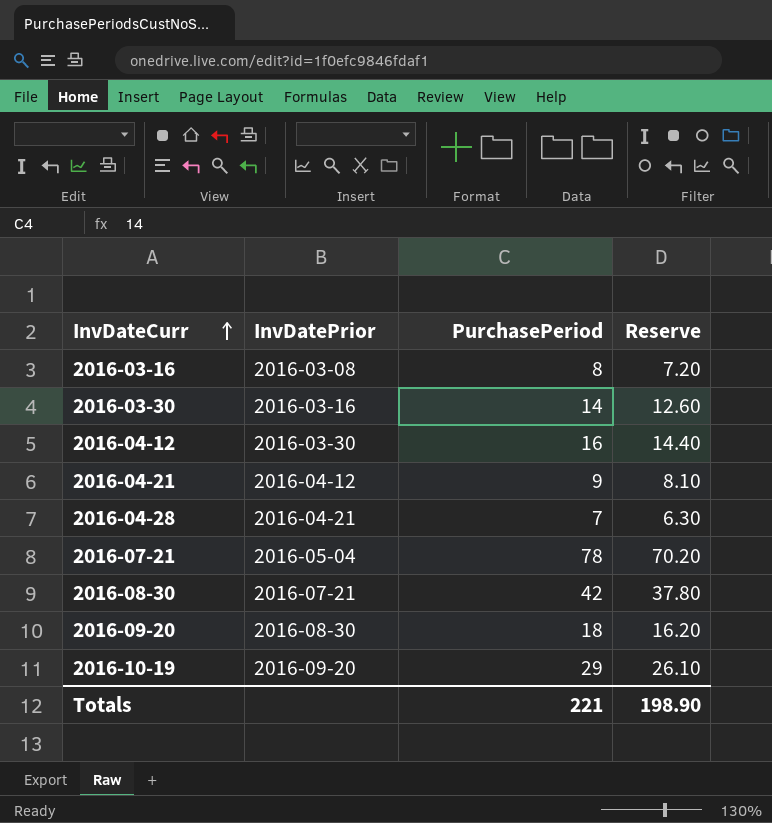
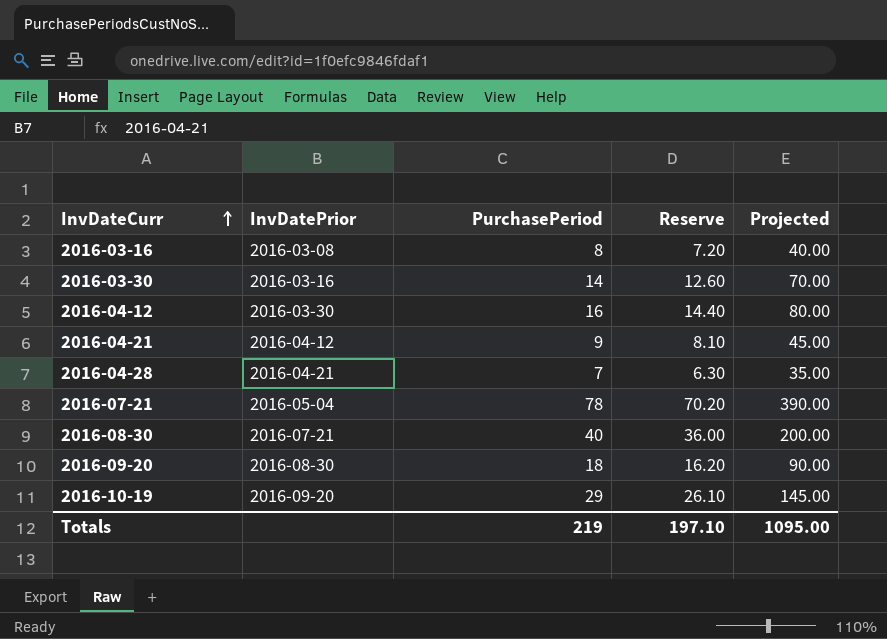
column Projected | formula: none -> [PurchasePeriod] * 5
2016-08-30 | PurchasePeriod: 42 -> 40
2016-08-30 | Reserve: 37.80 -> 36.00
Totals | PurchasePeriod: 221 -> 219
Totals | Reserve: 198.90 -> 197.10

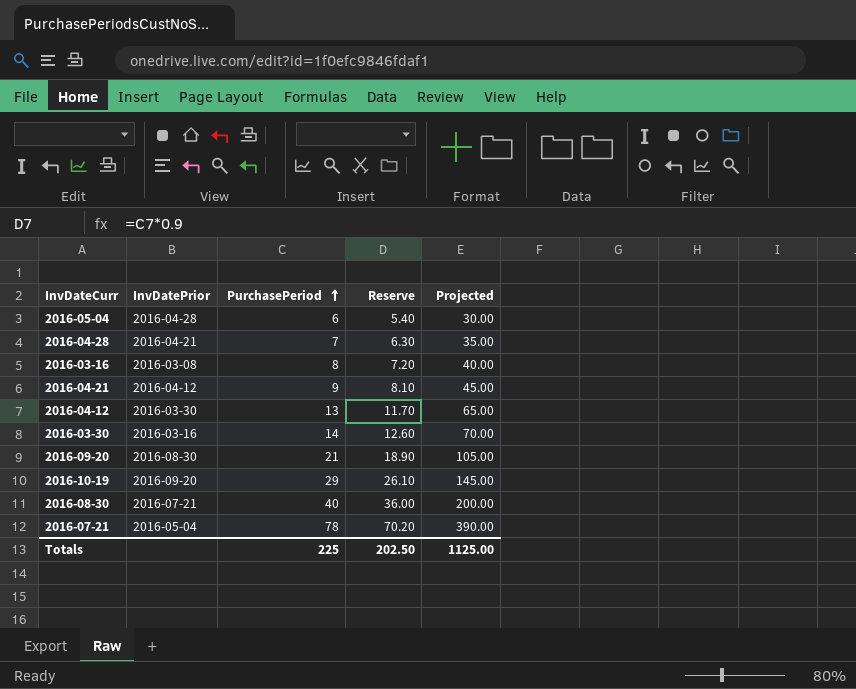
row order: InvDateCurr ascending -> PurchasePeriod ascending
row 2016-05-04: none -> 2016-04-28 | 6 | 5.40 | 30.00
2016-04-12 | PurchasePeriod: 16 -> 13
2016-04-12 | Reserve: 14.40 -> 11.70
2016-04-12 | Projected: 80.00 -> 65.00
2016-09-20 | PurchasePeriod: 18 -> 21
2016-09-20 | Reserve: 16.20 -> 18.90
2016-09-20 | Projected: 90.00 -> 105.00
Totals | PurchasePeriod: 219 -> 225
Totals | Reserve: 197.10 -> 202.50
Totals | Projected: 1095.00 -> 1125.00

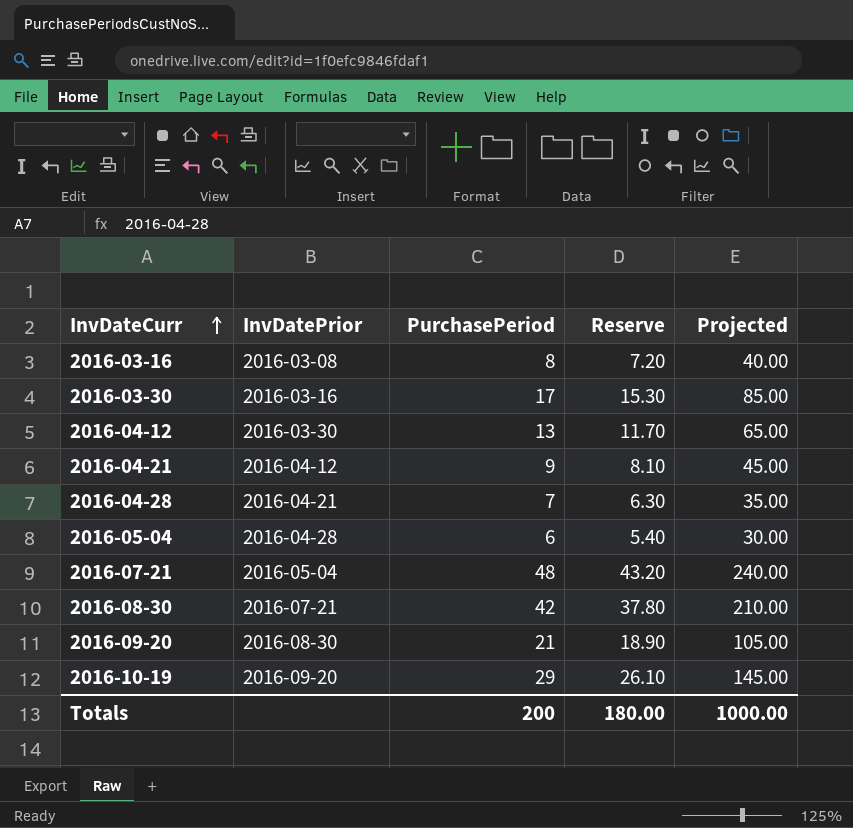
row order: PurchasePeriod ascending -> InvDateCurr ascending
2016-03-30 | PurchasePeriod: 14 -> 17
2016-03-30 | Reserve: 12.60 -> 15.30
2016-03-30 | Projected: 70.00 -> 85.00
2016-07-21 | PurchasePeriod: 78 -> 48
2016-07-21 | Reserve: 70.20 -> 43.20
2016-07-21 | Projected: 390.00 -> 240.00
2016-08-30 | PurchasePeriod: 40 -> 42
2016-08-30 | Reserve: 36.00 -> 37.80
2016-08-30 | Projected: 200.00 -> 210.00
Totals | PurchasePeriod: 225 -> 200
Totals | Reserve: 202.50 -> 180.00
Totals | Projected: 1125.00 -> 1000.00

